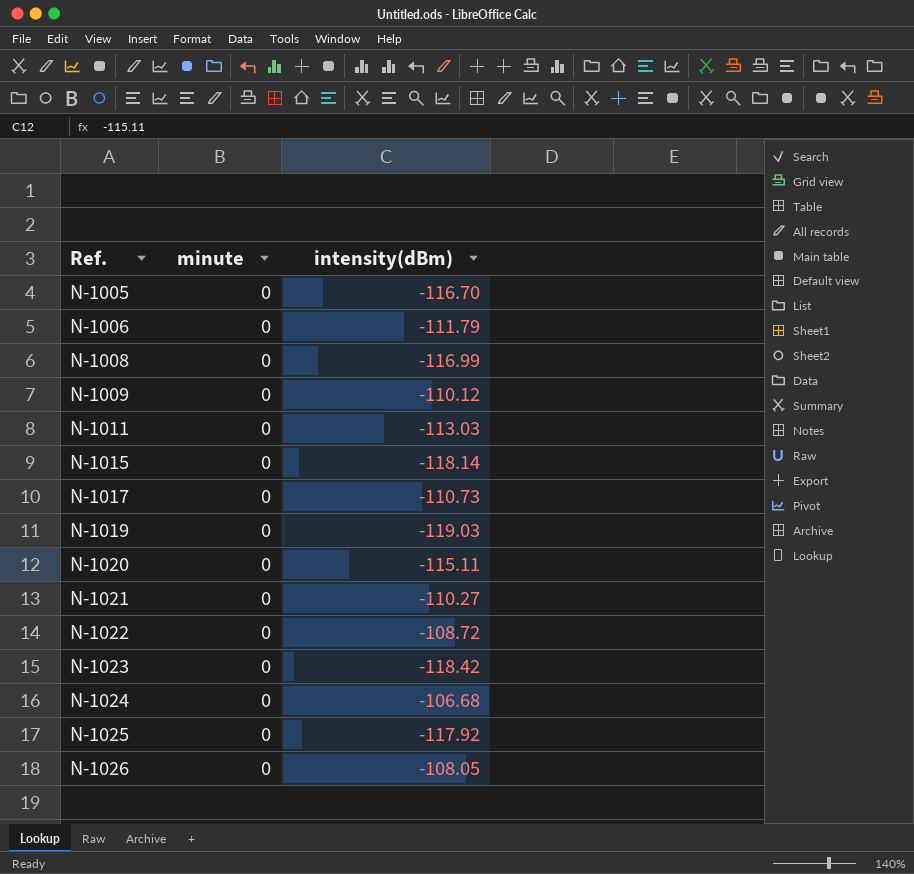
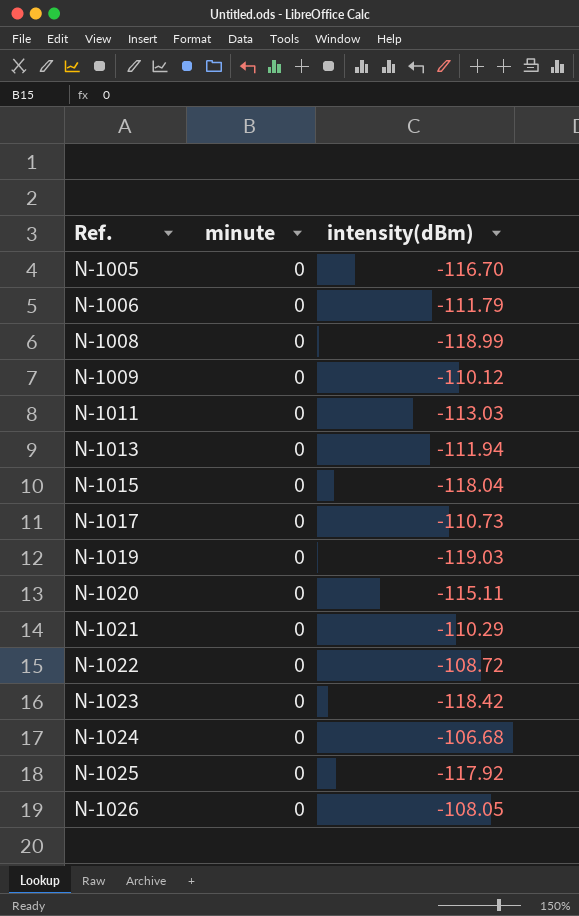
N-1008 | intensity(dBm): -116.99 -> -118.99
row N-1013: none -> 0 | -111.94
N-1015 | intensity(dBm): -118.14 -> -118.04
N-1021 | intensity(dBm): -110.27 -> -110.29

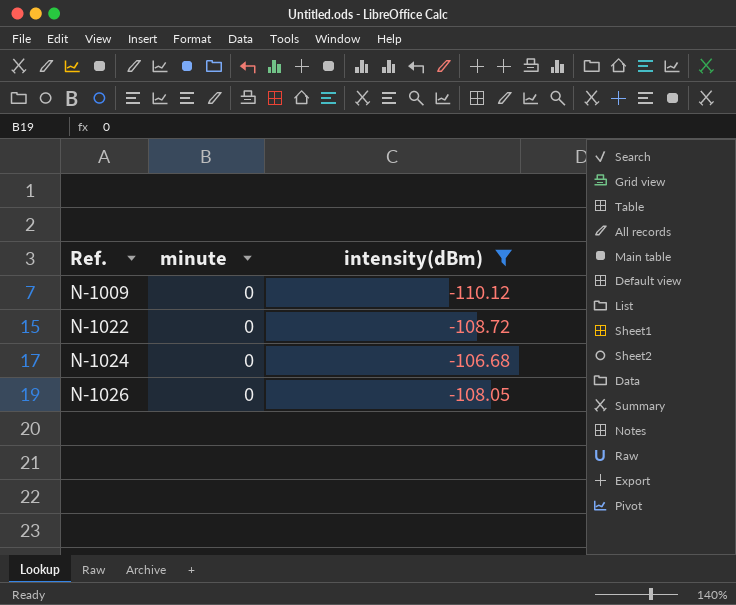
filter: none -> intensity(dBm) >= -110.12

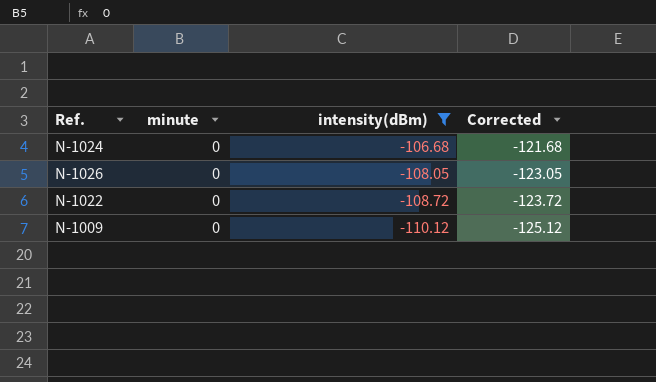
row order: Ref. ascending -> intensity(dBm) descending
column Corrected | formula: none -> [intensity(dBm)] - 15

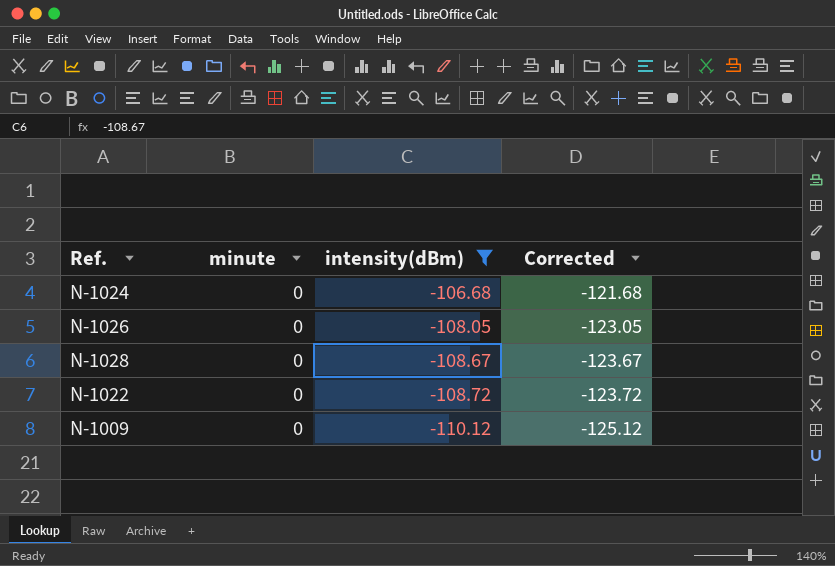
row N-1028: none -> 0 | -108.67 | -123.67

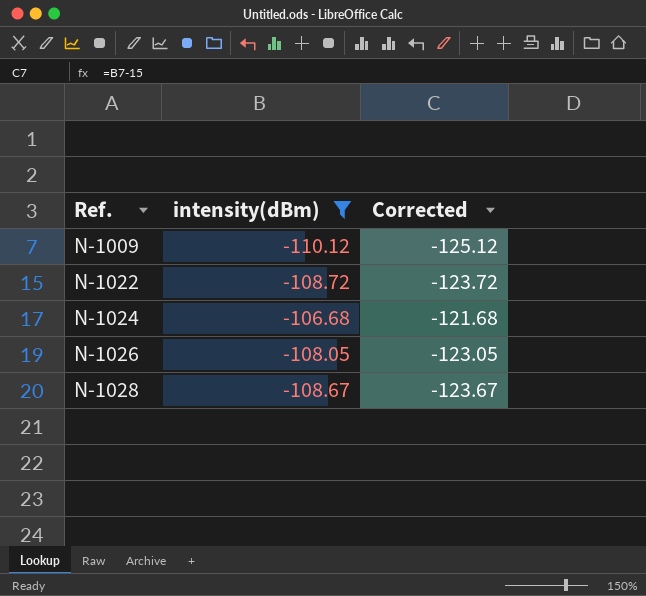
row order: intensity(dBm) descending -> Ref. ascending
column minute | position: 2 -> none

